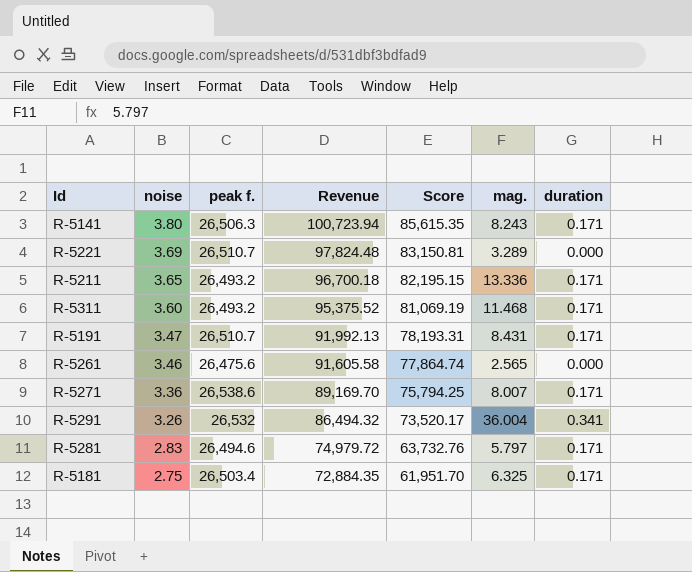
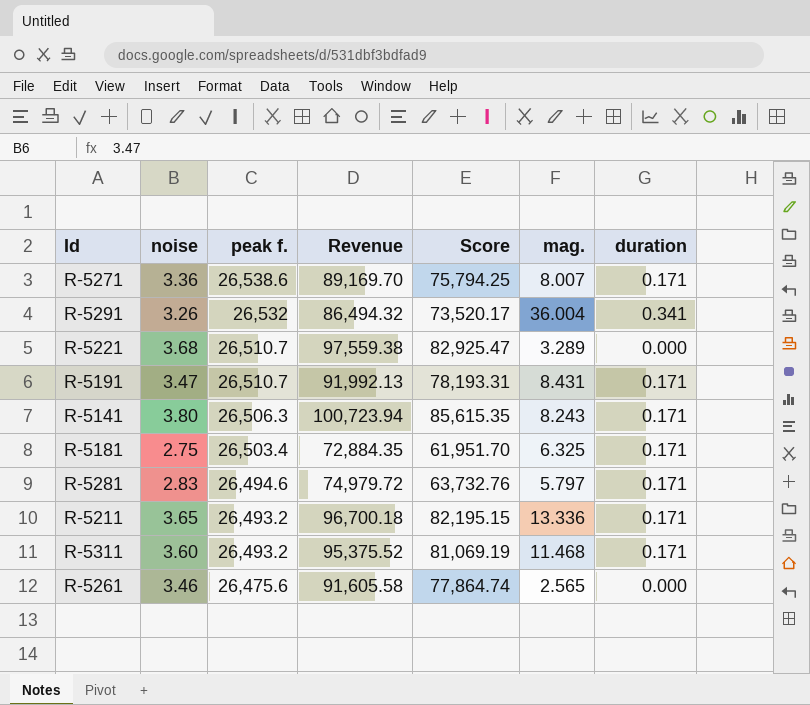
row order: noise descending -> peak f. descending
R-5221 | noise: 3.69 -> 3.68
R-5221 | Revenue: 97,824.48 -> 97,559.38
R-5221 | Score: 83,150.81 -> 82,925.47

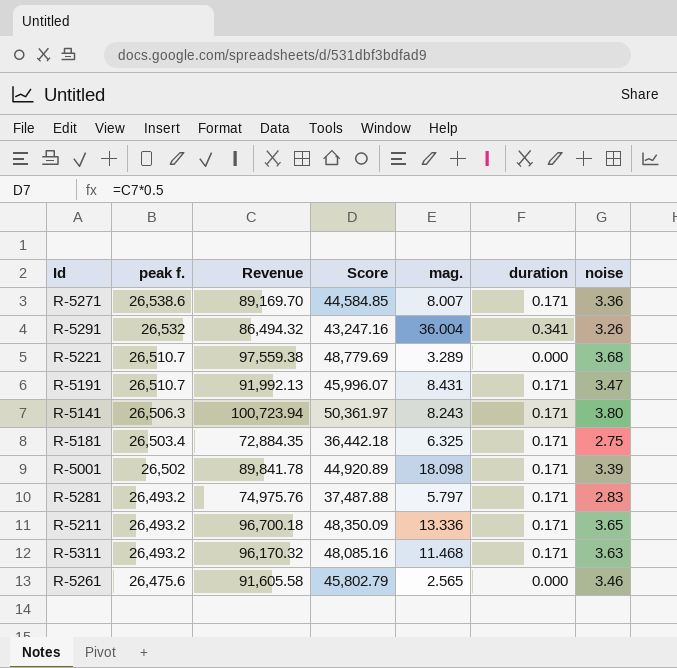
column Score | formula: [Revenue] * 0.85 -> [Revenue] * 0.5
column noise | position: 2 -> 7
row R-5001: none -> 26,502 | 89,841.78 | 44,920.89 | 18.098 | 0.171 | 3.39
R-5281 | peak f.: 26,494.6 -> 26,493.2
R-5281 | Revenue: 74,979.72 -> 74,975.76
R-5311 | Revenue: 95,375.52 -> 96,170.32
R-5311 | noise: 3.60 -> 3.63

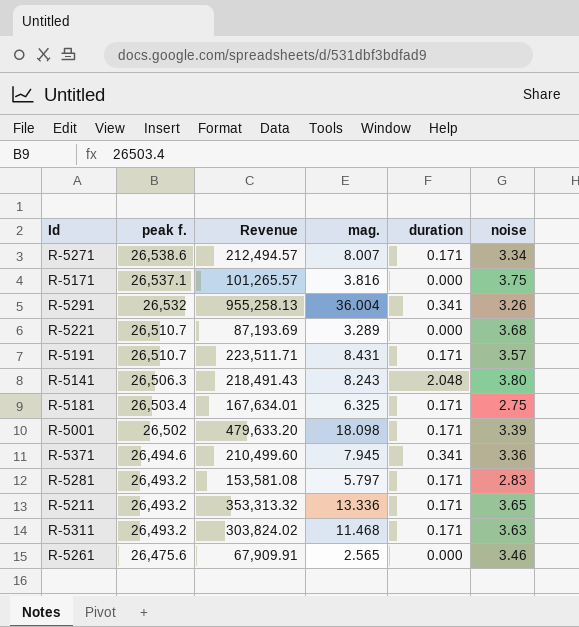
column Score | formula: [Revenue] * 0.5 -> none
column Revenue | formula: [peak f.] * [noise] -> [peak f.] * [mag.]
R-5271 | noise: 3.36 -> 3.34
row R-5171: none -> 26,537.1 | 101,265.57 | 3.816 | 0.000 | 3.75
R-5191 | noise: 3.47 -> 3.57
R-5141 | duration: 0.171 -> 2.048
row R-5371: none -> 26,494.6 | 210,499.60 | 7.945 | 0.341 | 3.36

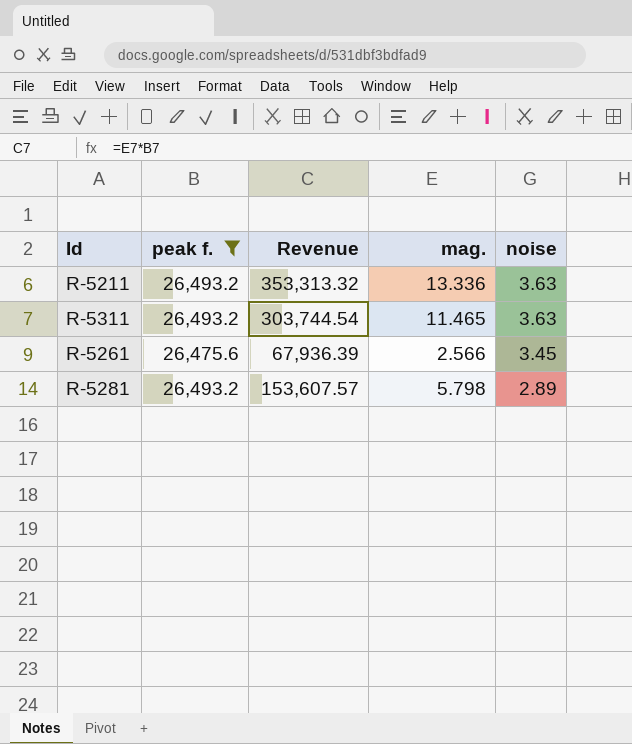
filter: none -> peak f. <= 26,493.2
row order: peak f. descending -> noise descending
column duration | position: 5 -> none
R-5211 | noise: 3.65 -> 3.63
R-5311 | Revenue: 303,824.02 -> 303,744.54
R-5311 | mag.: 11.468 -> 11.465
R-5261 | Revenue: 67,909.91 -> 67,936.39
R-5261 | mag.: 2.565 -> 2.566
R-5261 | noise: 3.46 -> 3.45
R-5281 | Revenue: 153,581.08 -> 153,607.57
R-5281 | mag.: 5.797 -> 5.798
R-5281 | noise: 2.83 -> 2.89

